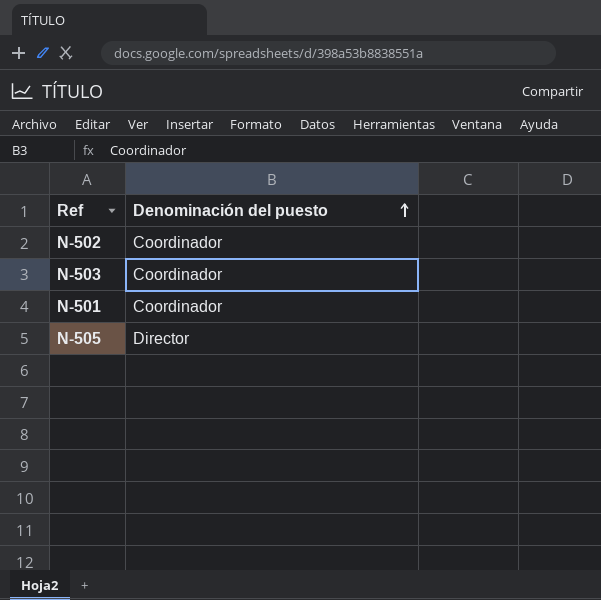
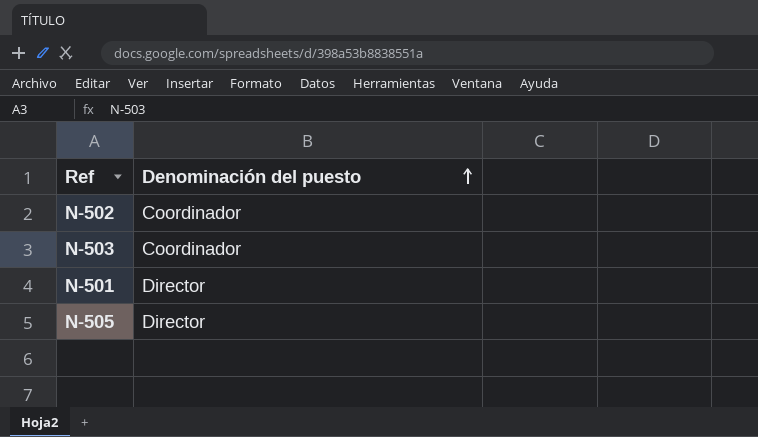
N-501 | Denominación del puesto: Coordinador -> Director

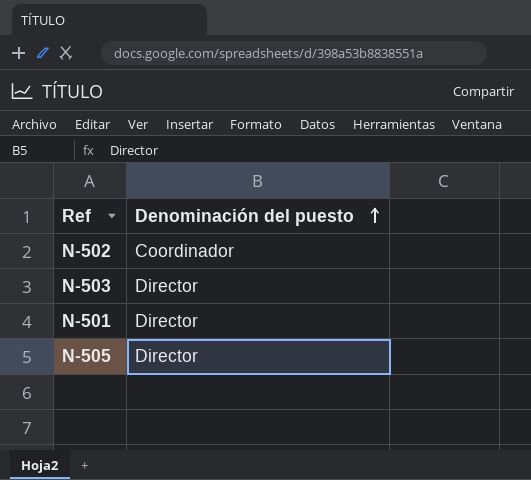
N-503 | Denominación del puesto: Coordinador -> Director

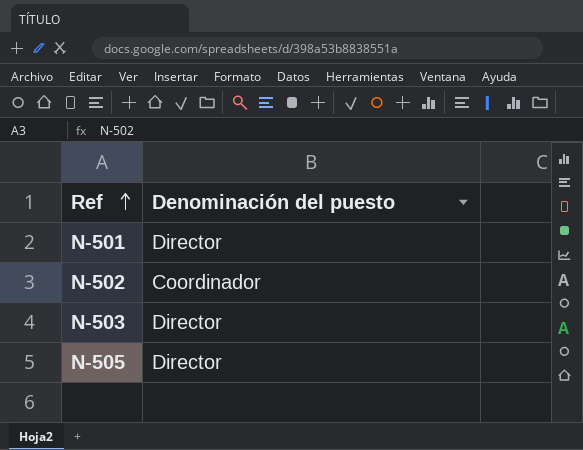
row order: Denominación del puesto ascending -> Ref ascending

